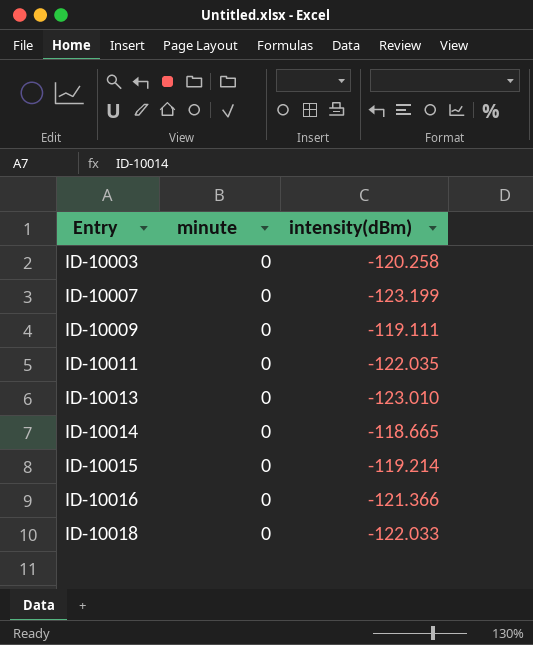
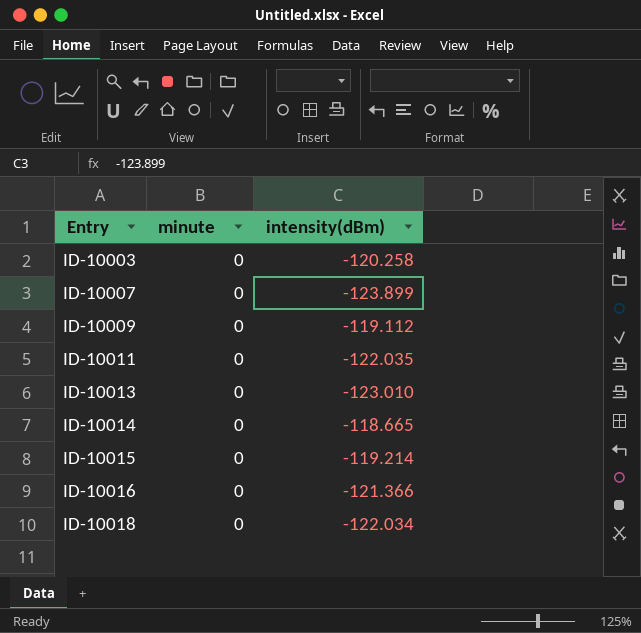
ID-10007 | intensity(dBm): -123.199 -> -123.899
ID-10009 | intensity(dBm): -119.111 -> -119.112
ID-10018 | intensity(dBm): -122.033 -> -122.034

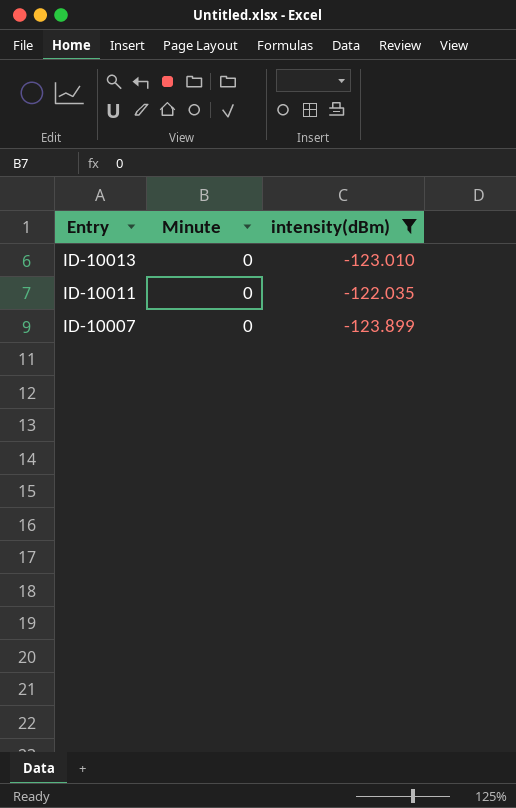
filter: none -> intensity(dBm) <= -122.035
row order: Entry ascending -> Entry descending
column name: minute -> Minute

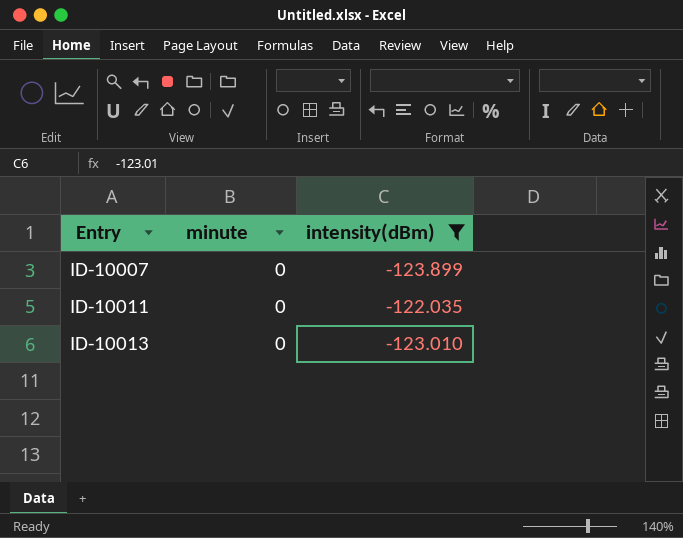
row order: Entry descending -> Entry ascending
column name: Minute -> minute

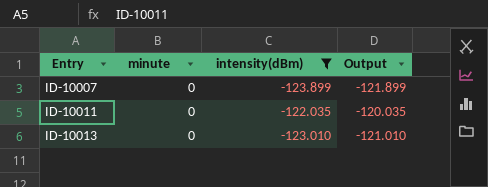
column Output | formula: none -> [intensity(dBm)] + 2

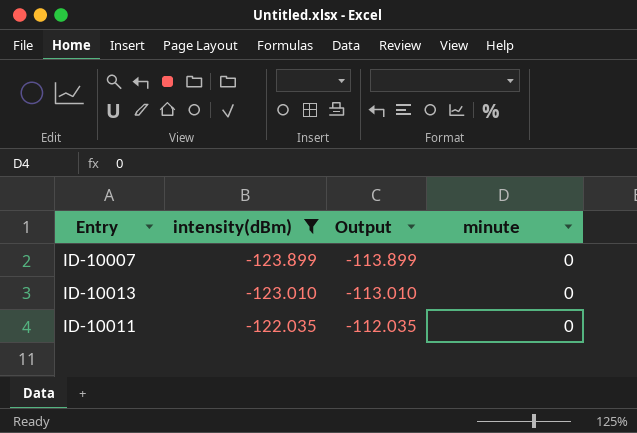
row order: Entry ascending -> intensity(dBm) ascending
column Output | formula: [intensity(dBm)] + 2 -> [intensity(dBm)] + 10
column minute | position: 2 -> 4

